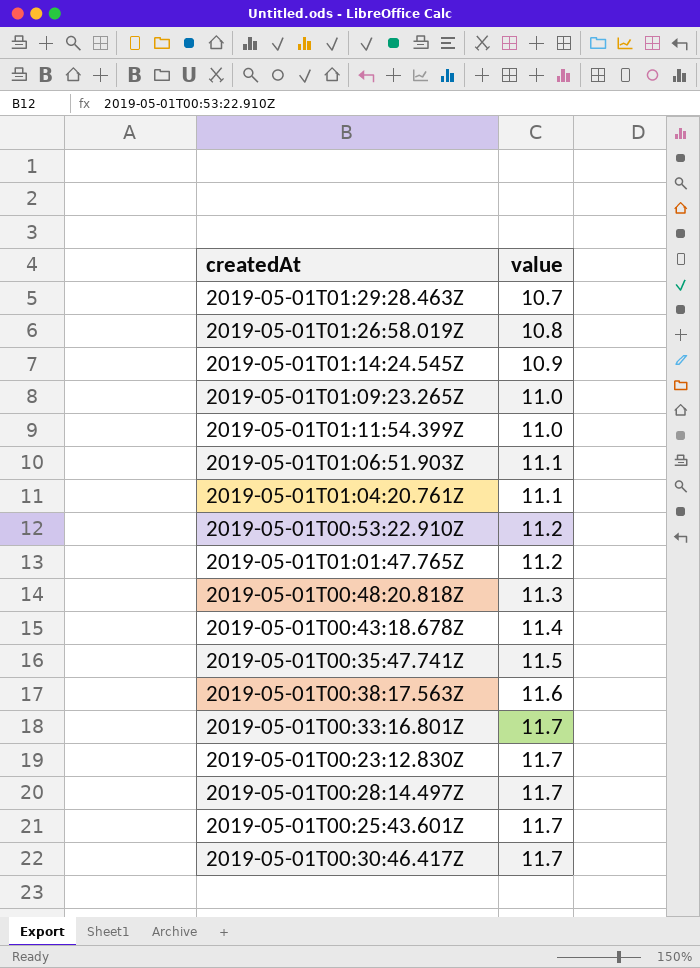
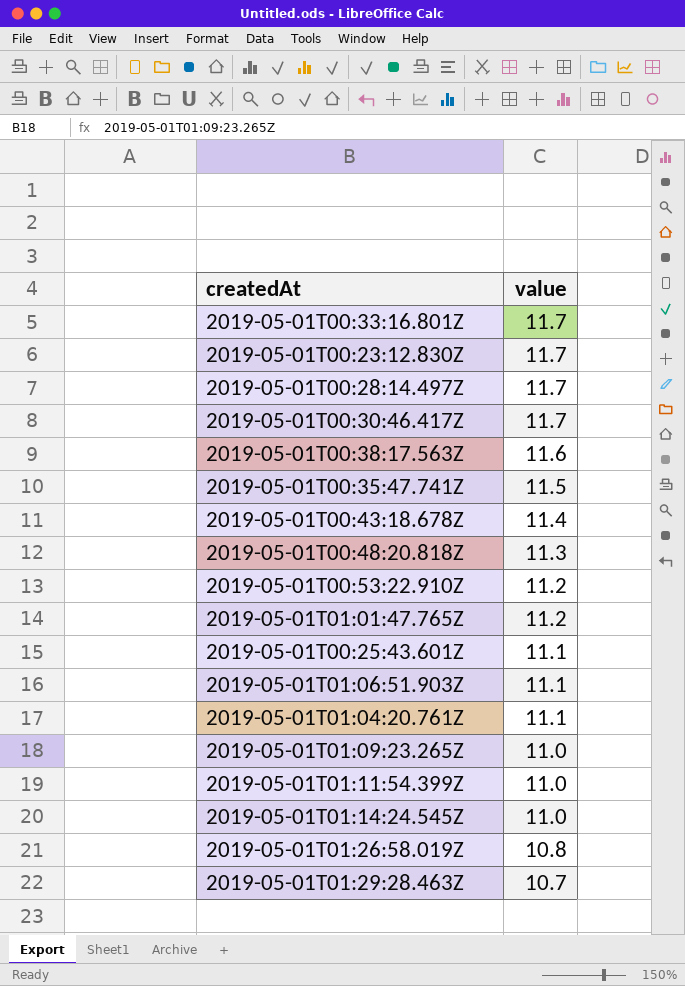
row order: value ascending -> value descending
2019-05-01T00:25:43.601Z | value: 11.7 -> 11.1
2019-05-01T01:14:24.545Z | value: 10.9 -> 11.0

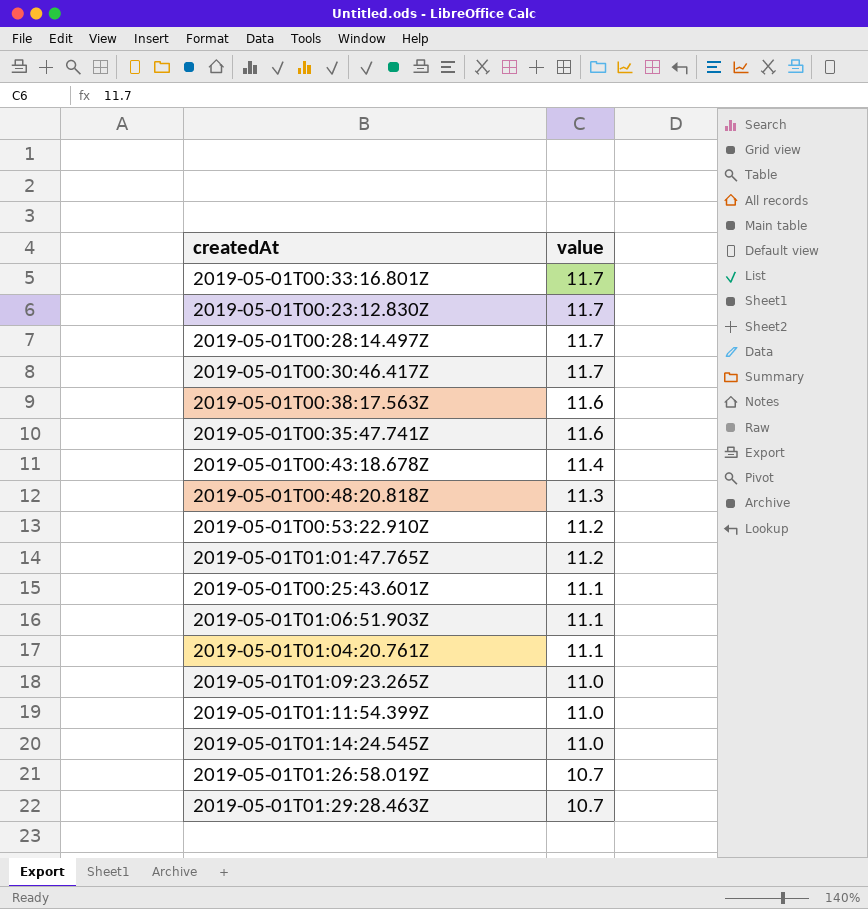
2019-05-01T00:35:47.741Z | value: 11.5 -> 11.6
2019-05-01T01:26:58.019Z | value: 10.8 -> 10.7

